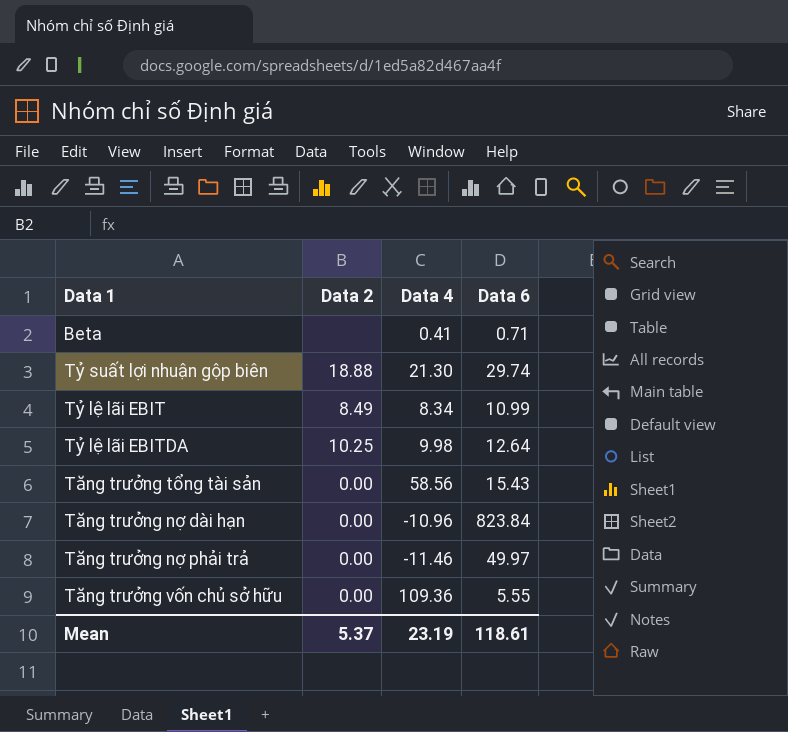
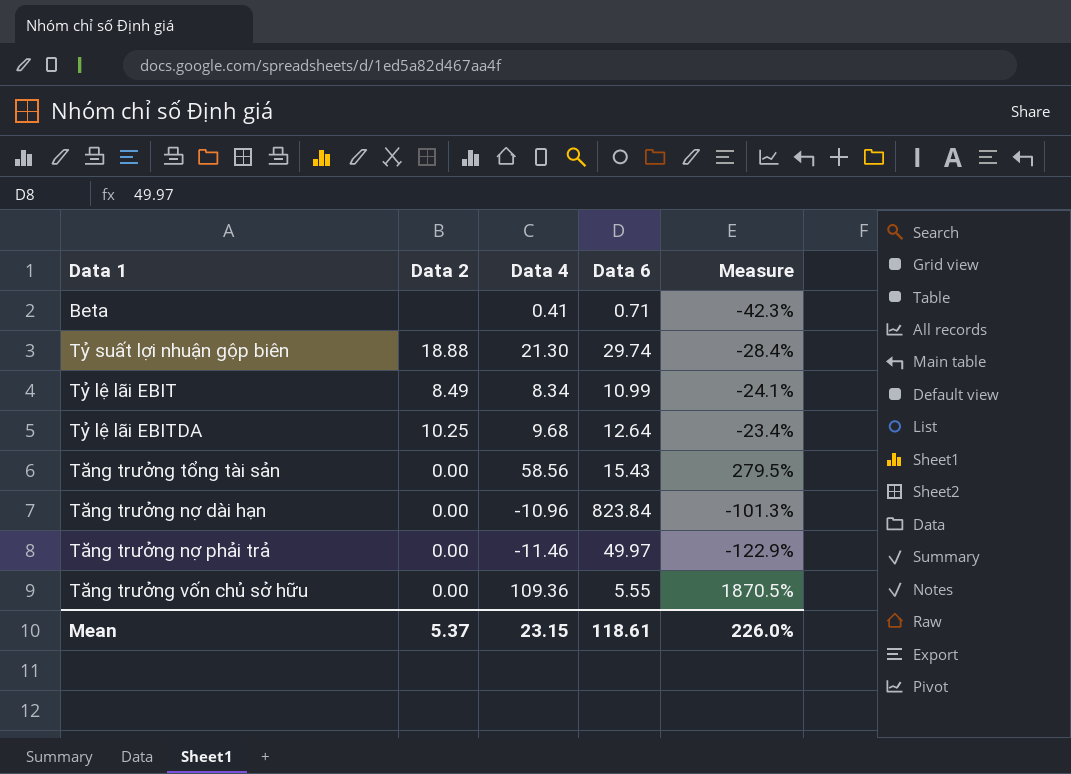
column Measure | formula: none -> ([Data 4] - [Data 6]) / [Data 6]
Tỷ lệ lãi EBITDA | Data 4: 9.98 -> 9.68
Mean | Data 4: 23.19 -> 23.15

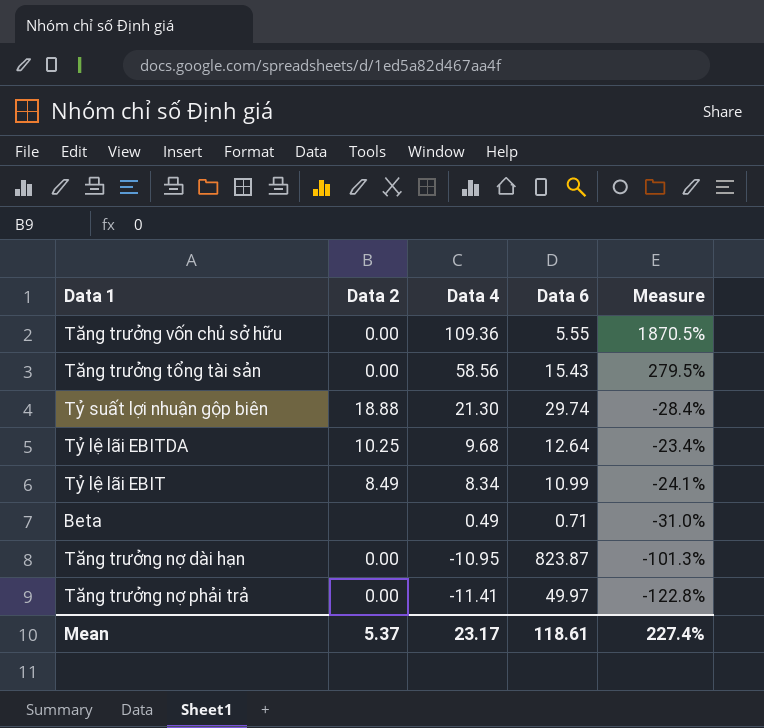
row order: none -> Data 4 descending
Beta | Data 4: 0.41 -> 0.49
Beta | Measure: -42.3% -> -31.0%
Tăng trưởng nợ dài hạn | Data 4: -10.96 -> -10.95
Tăng trưởng nợ dài hạn | Data 6: 823.84 -> 823.87
Tăng trưởng nợ phải trả | Data 4: -11.46 -> -11.41
Tăng trưởng nợ phải trả | Measure: -122.9% -> -122.8%
Mean | Data 4: 23.15 -> 23.17
Mean | Measure: 226.0% -> 227.4%

